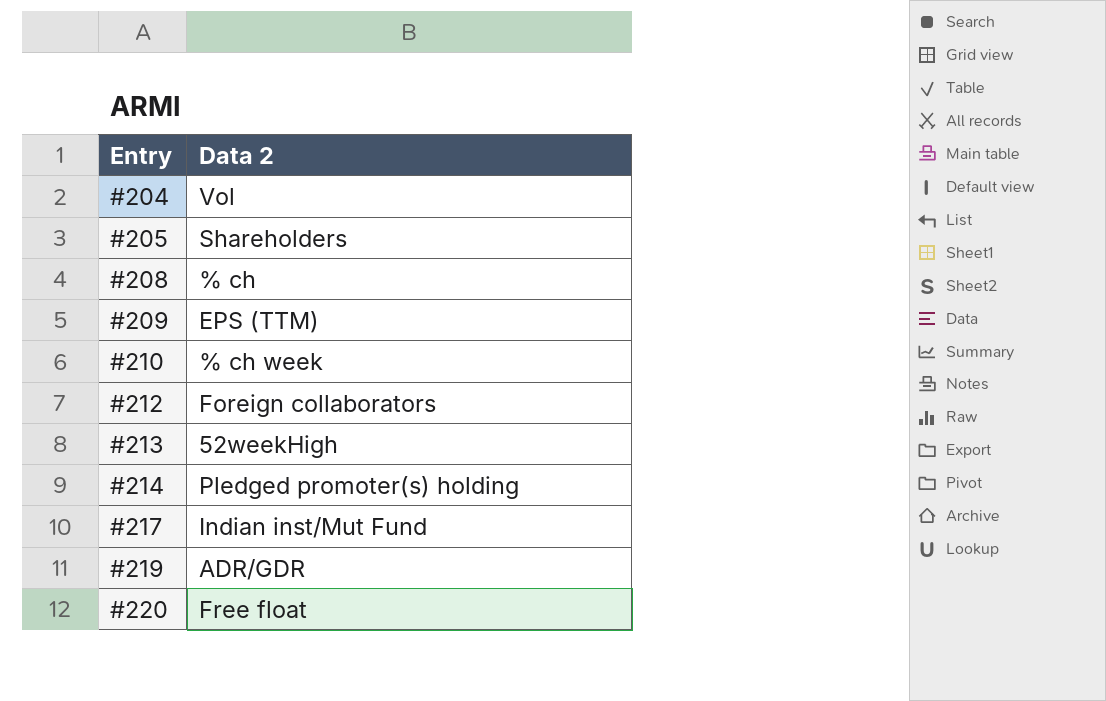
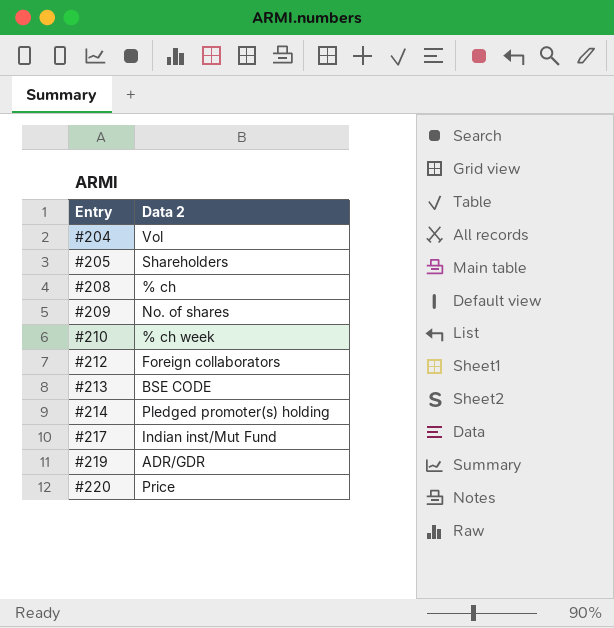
#209 | Data 2: EPS (TTM) -> No. of shares
#213 | Data 2: 52weekHigh -> BSE CODE
#220 | Data 2: Free float -> Price

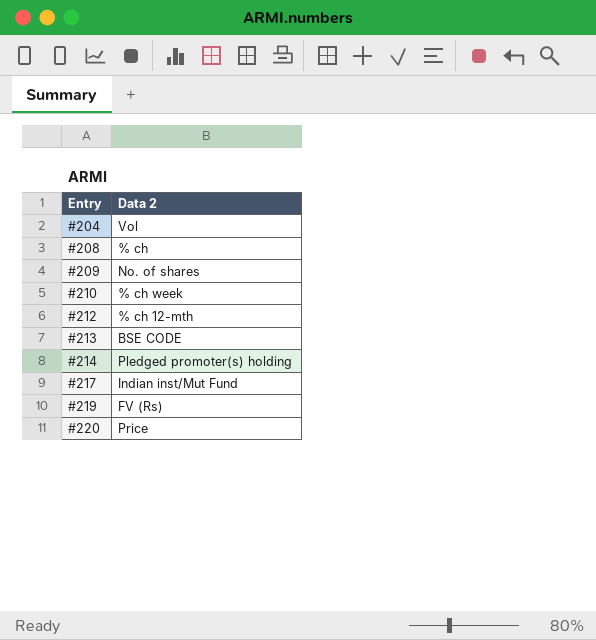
row #205: Shareholders -> none
#212 | Data 2: Foreign collaborators -> % ch 12-mth
#219 | Data 2: ADR/GDR -> FV (Rs)

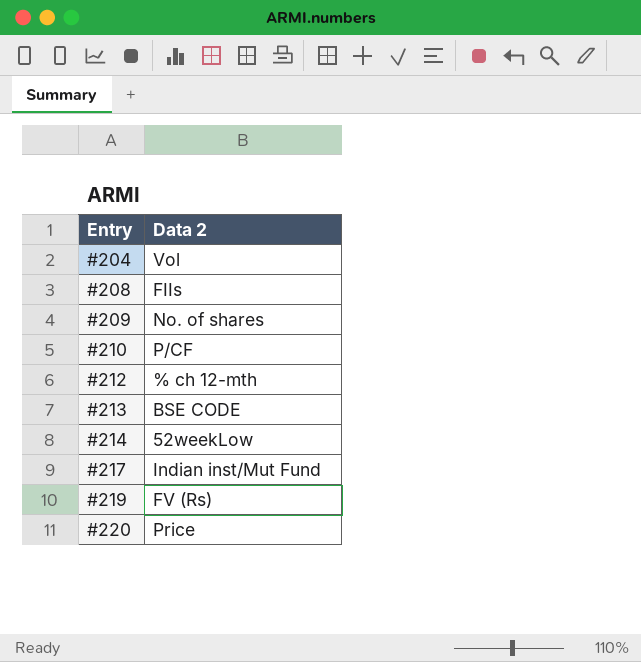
#208 | Data 2: % ch -> FIIs
#210 | Data 2: % ch week -> P/CF
#214 | Data 2: Pledged promoter(s) holding -> 52weekLow

